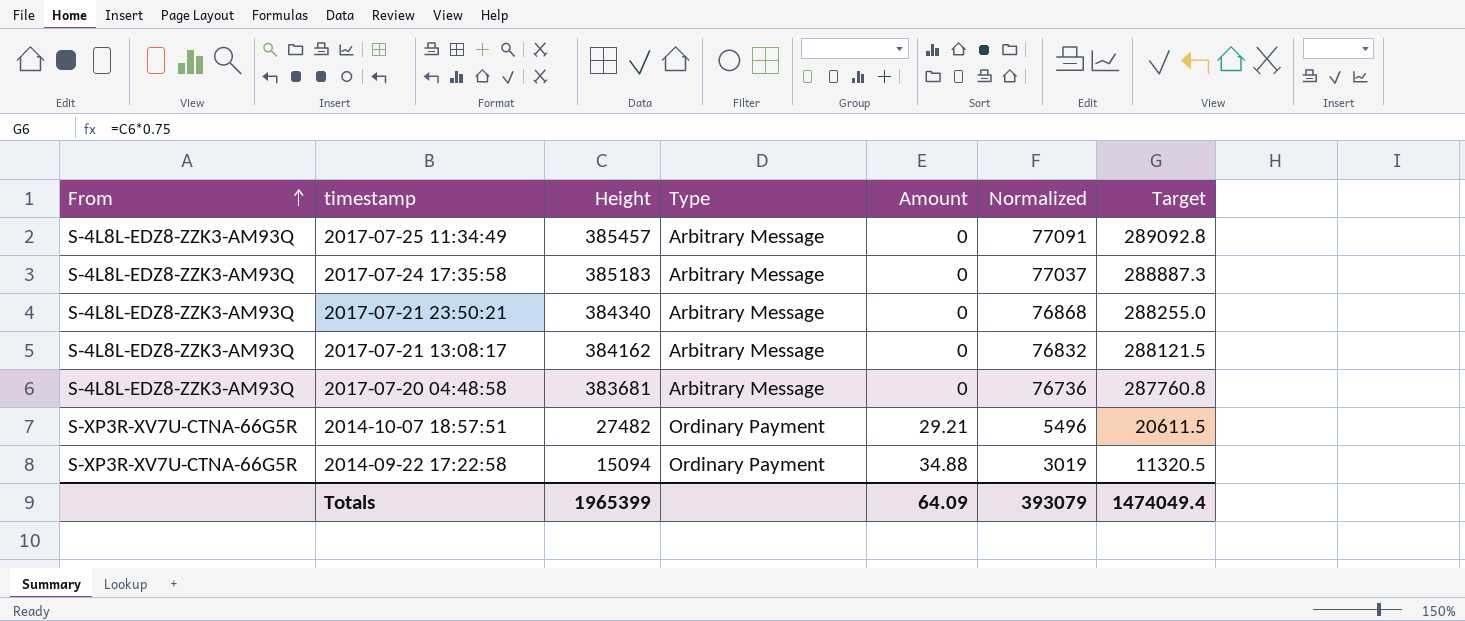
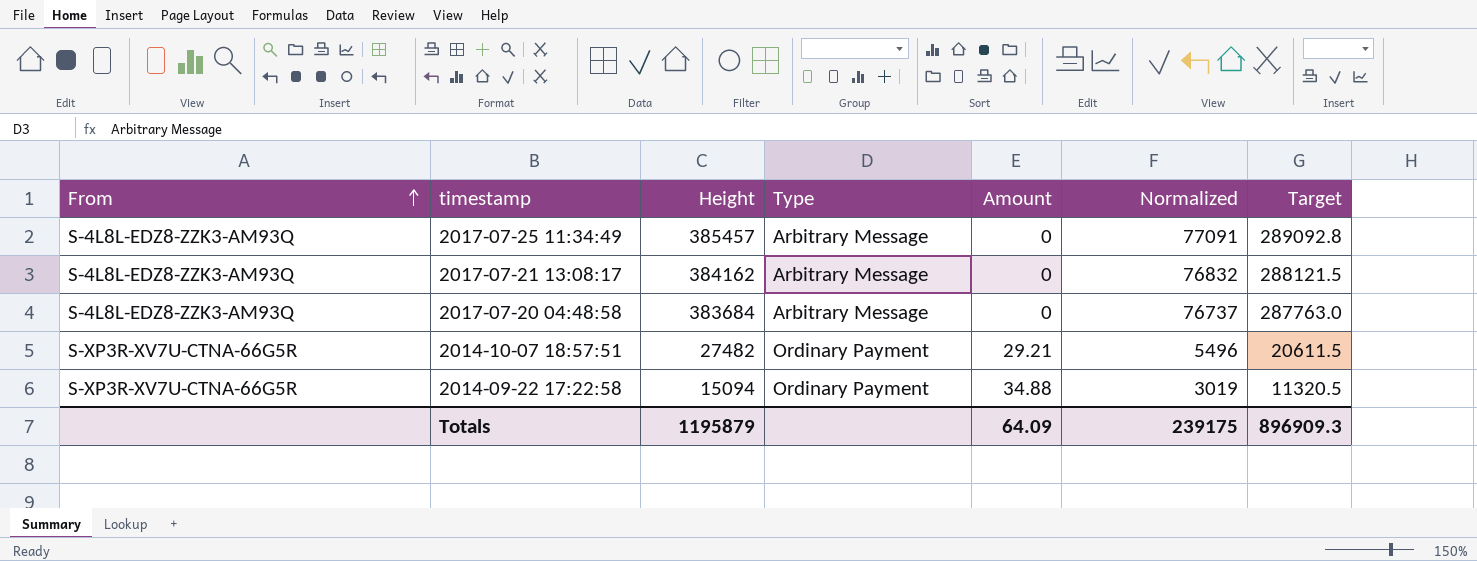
row 2017-07-24 17:35:58: S-4L8L-EDZ8-ZZK3-AM93Q | 385183 | Arbitrary Message | 0 | 77037 | 288887.3 -> none
row 2017-07-21 23:50:21: S-4L8L-EDZ8-ZZK3-AM93Q | 384340 | Arbitrary Message | 0 | 76868 | 288255.0 -> none
2017-07-20 04:48:58 | Height: 383681 -> 383684
2017-07-20 04:48:58 | Normalized: 76736 -> 76737
2017-07-20 04:48:58 | Target: 287760.8 -> 287763.0
Totals | Height: 1965399 -> 1195879
Totals | Normalized: 393079 -> 239175
Totals | Target: 1474049.4 -> 896909.3

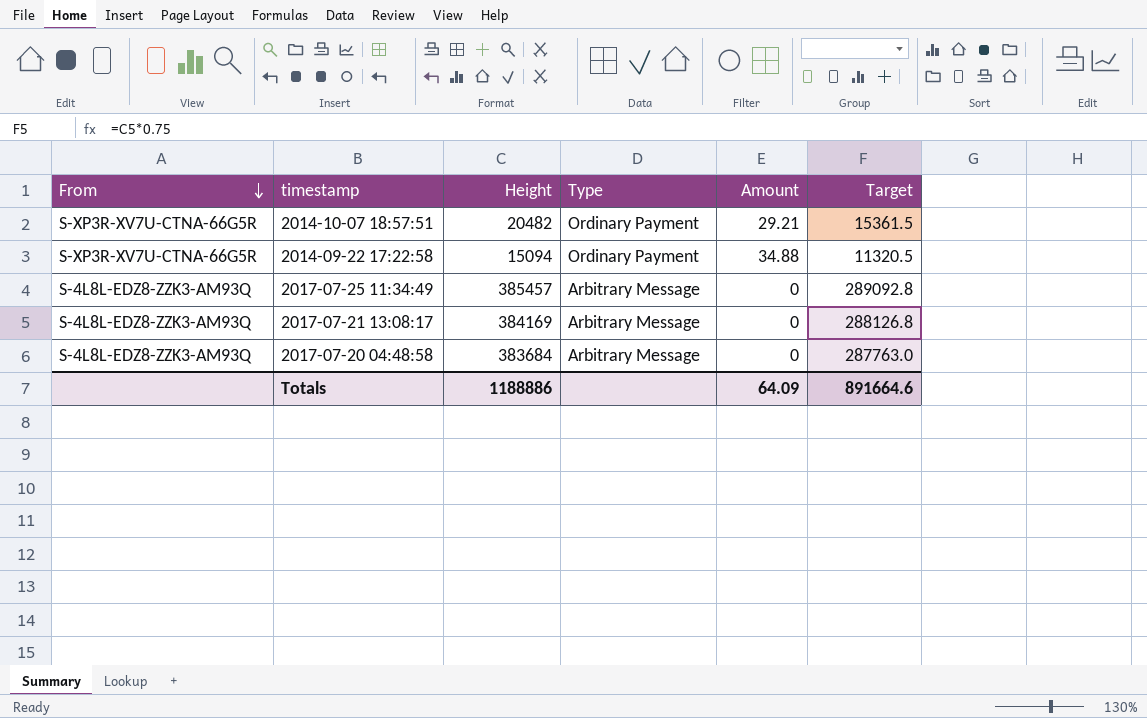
row order: From ascending -> From descending
column Normalized | formula: [Height] * 0.2 -> none
2014-10-07 18:57:51 | Height: 27482 -> 20482
2014-10-07 18:57:51 | Target: 20611.5 -> 15361.5
2017-07-21 13:08:17 | Height: 384162 -> 384169
2017-07-21 13:08:17 | Target: 288121.5 -> 288126.8
Totals | Height: 1195879 -> 1188886
Totals | Target: 896909.3 -> 891664.6

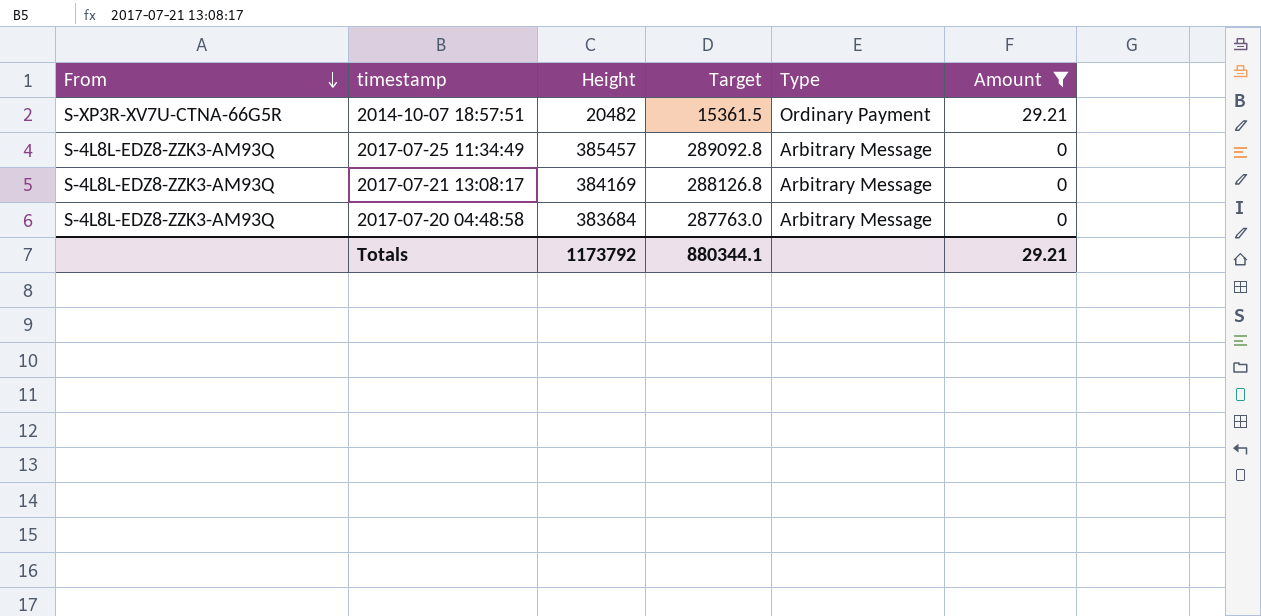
filter: none -> Amount != 34.88
column Target | position: 6 -> 4
Totals | Height: 1188886 -> 1173792
Totals | Target: 891664.6 -> 880344.1
Totals | Amount: 64.09 -> 29.21

